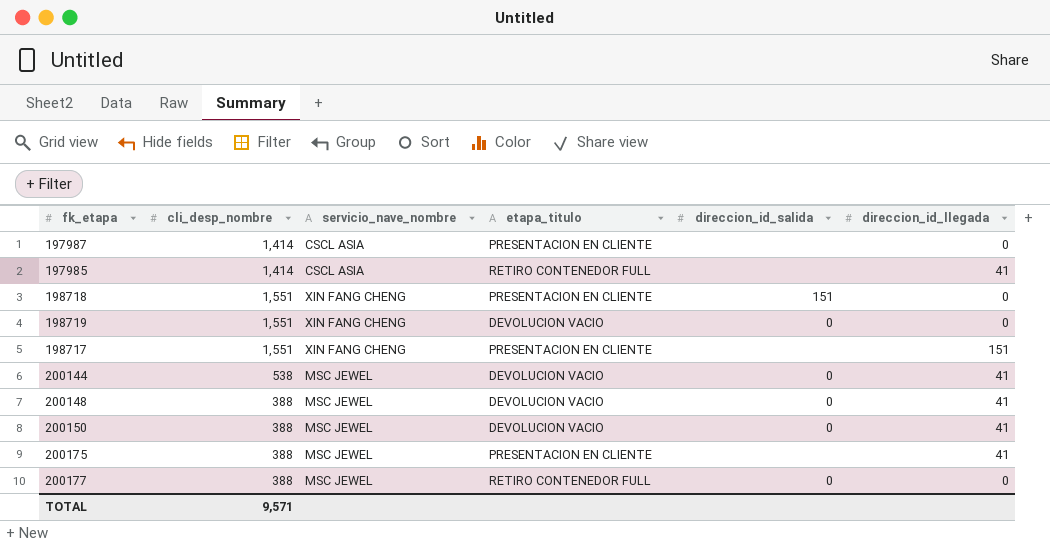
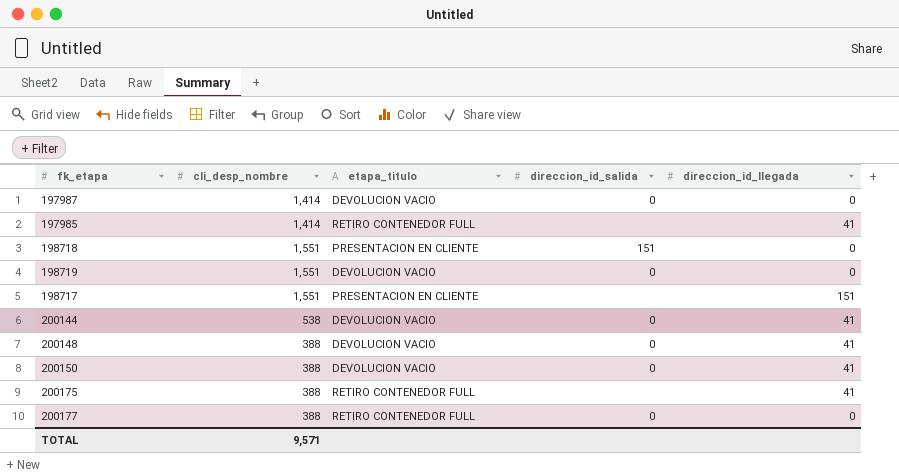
column servicio_nave_nombre | position: 3 -> none
197987 | etapa_titulo: PRESENTACION EN CLIENTE -> DEVOLUCION VACIO
197987 | direccion_id_salida: none -> 0
200175 | etapa_titulo: PRESENTACION EN CLIENTE -> RETIRO CONTENEDOR FULL

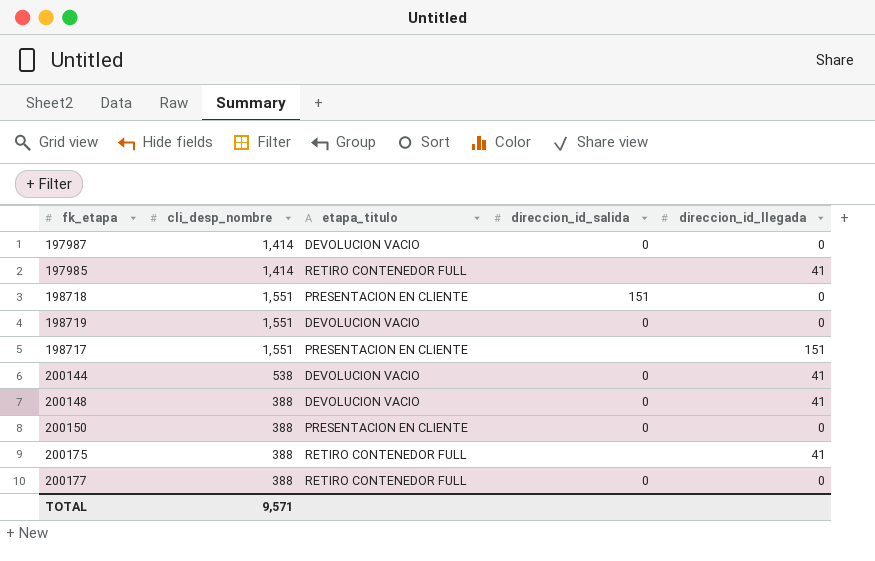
200150 | etapa_titulo: DEVOLUCION VACIO -> PRESENTACION EN CLIENTE
200150 | direccion_id_llegada: 41 -> 0

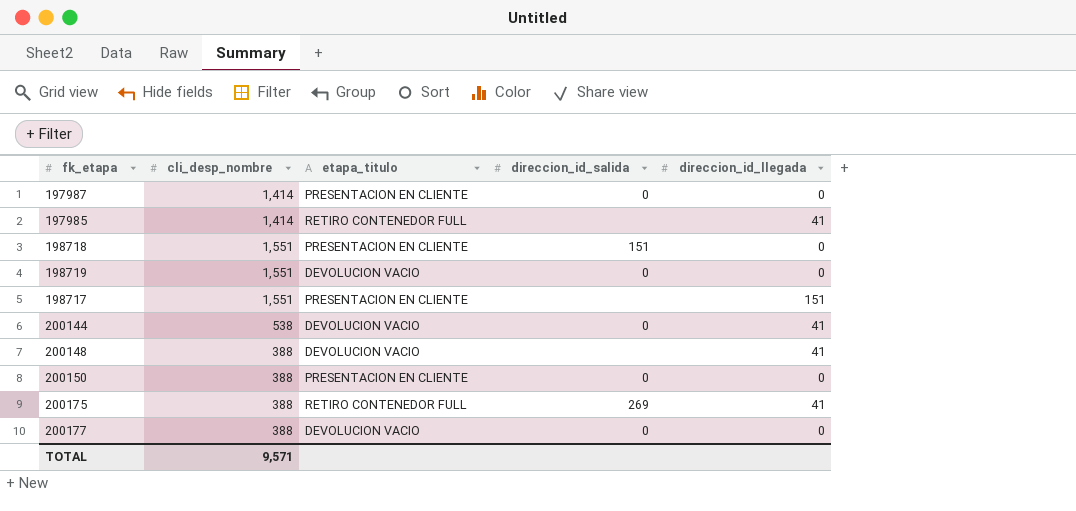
197987 | etapa_titulo: DEVOLUCION VACIO -> PRESENTACION EN CLIENTE
200148 | direccion_id_salida: 0 -> none
200175 | direccion_id_salida: none -> 269
200177 | etapa_titulo: RETIRO CONTENEDOR FULL -> DEVOLUCION VACIO

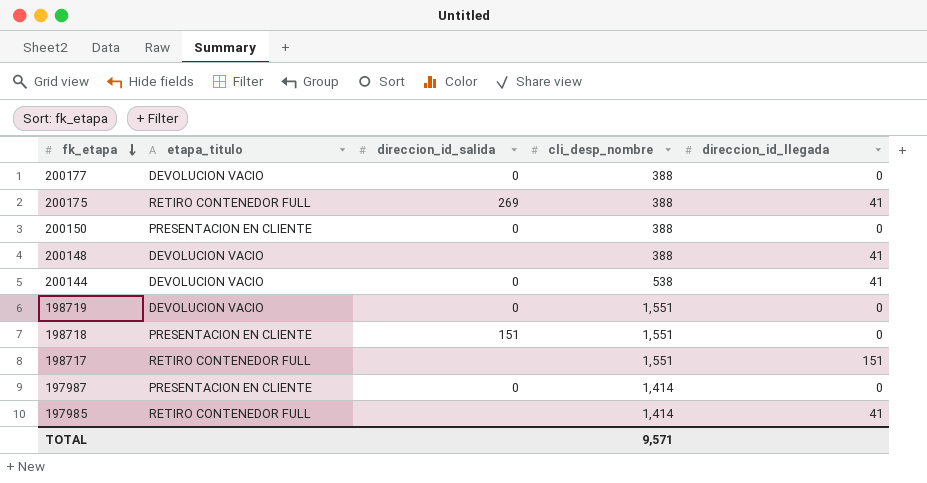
row order: none -> fk_etapa descending
column cli_desp_nombre | position: 2 -> 4
198717 | etapa_titulo: PRESENTACION EN CLIENTE -> RETIRO CONTENEDOR FULL

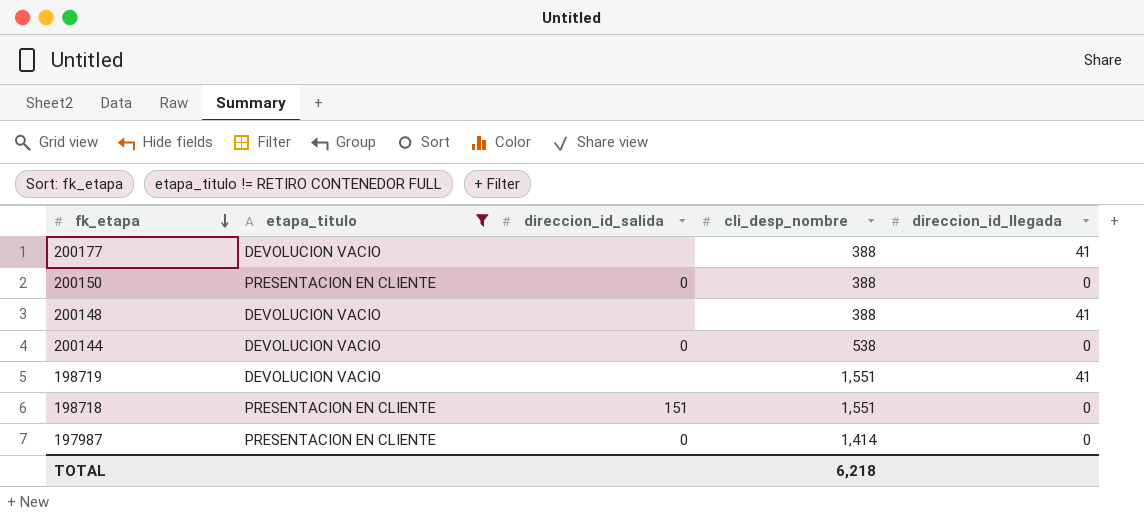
filter: none -> etapa_titulo != RETIRO CONTENEDOR FULL
200177 | direccion_id_salida: 0 -> none
200177 | direccion_id_llegada: 0 -> 41
200144 | direccion_id_llegada: 41 -> 0
198719 | direccion_id_salida: 0 -> none
198719 | direccion_id_llegada: 0 -> 41
TOTAL | cli_desp_nombre: 9,571 -> 6,218

